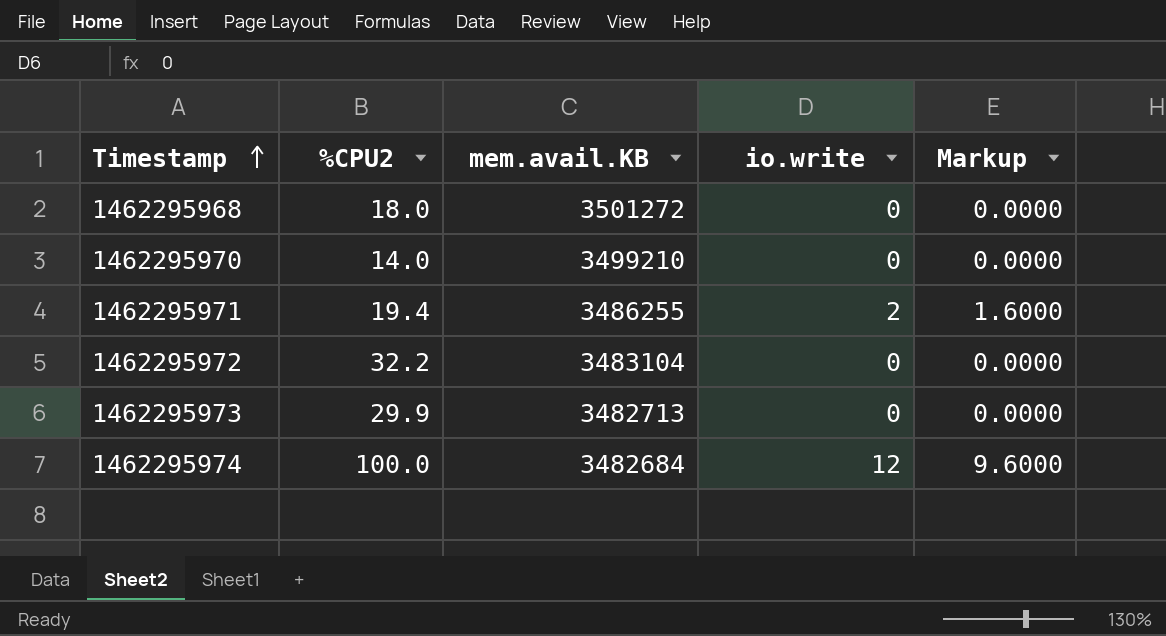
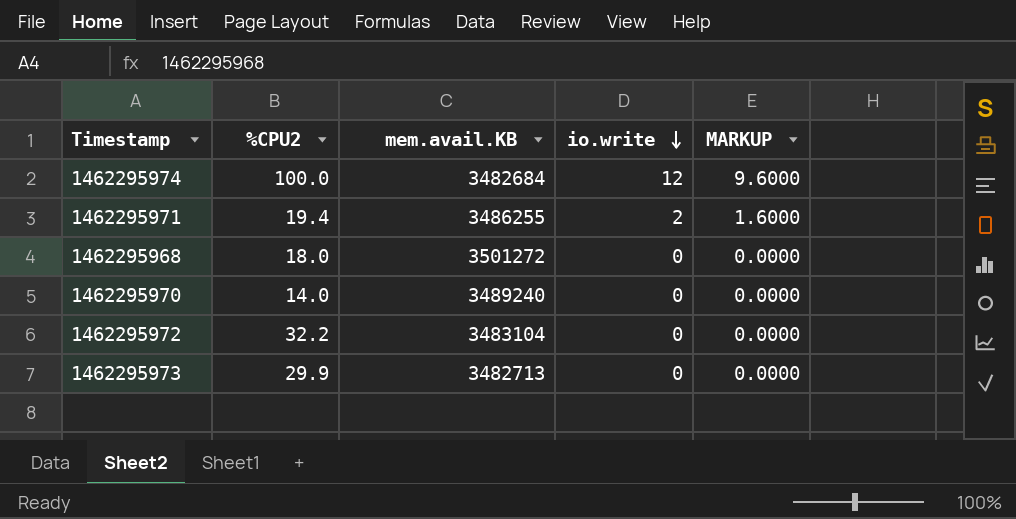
row order: Timestamp ascending -> io.write descending
column name: Markup -> MARKUP
1462295970 | mem.avail.KB: 3499210 -> 3489240

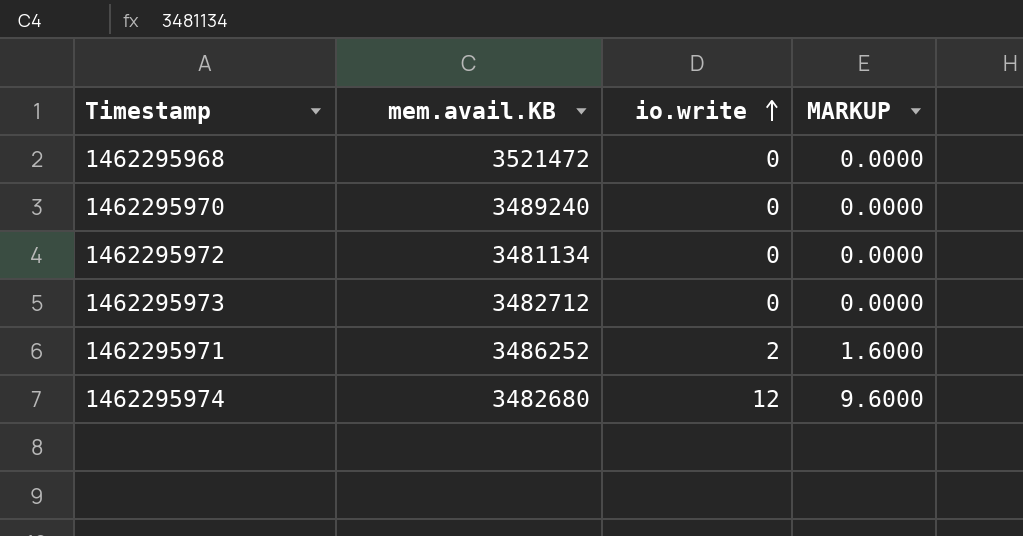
row order: io.write descending -> io.write ascending
column %CPU2 | position: 2 -> none
1462295968 | mem.avail.KB: 3501272 -> 3521472
1462295972 | mem.avail.KB: 3483104 -> 3481134
1462295973 | mem.avail.KB: 3482713 -> 3482712
1462295971 | mem.avail.KB: 3486255 -> 3486252
1462295974 | mem.avail.KB: 3482684 -> 3482680

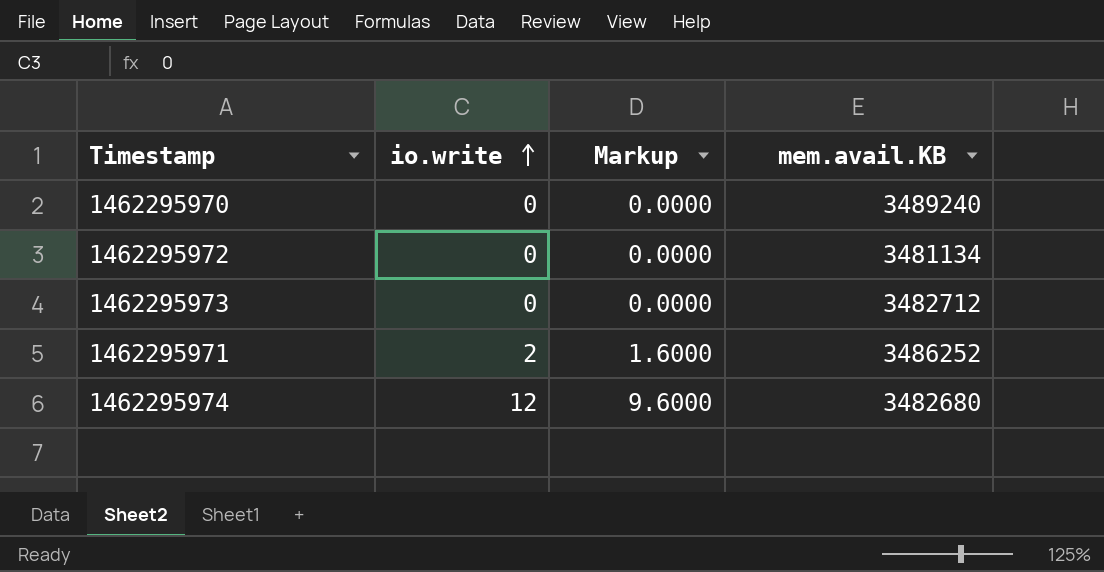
column name: MARKUP -> Markup
column mem.avail.KB | position: 2 -> 4
row 1462295968: 3521472 | 0 | 0.0000 -> none

